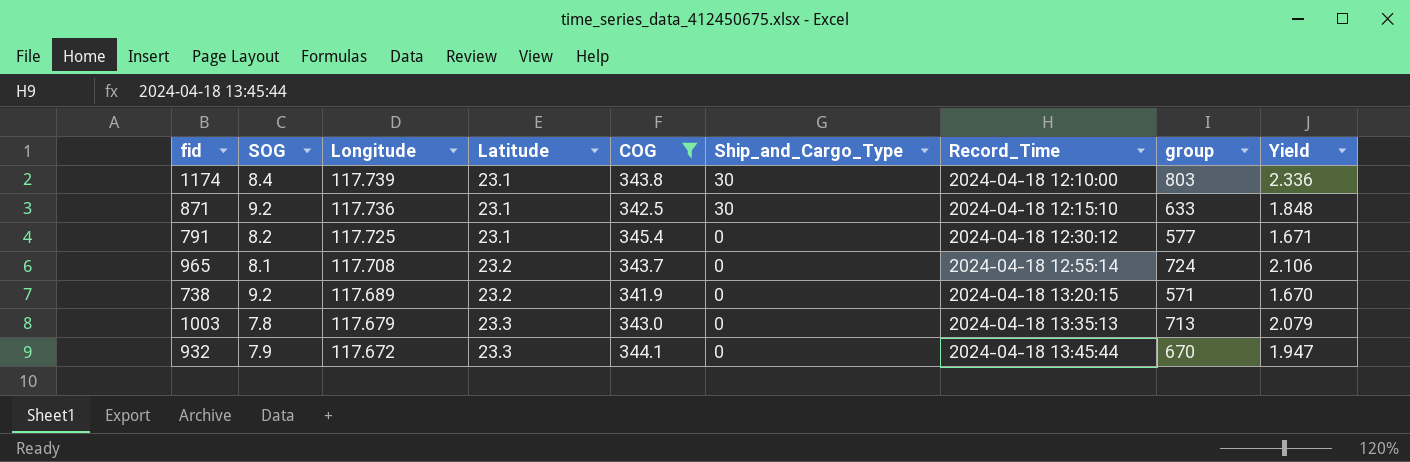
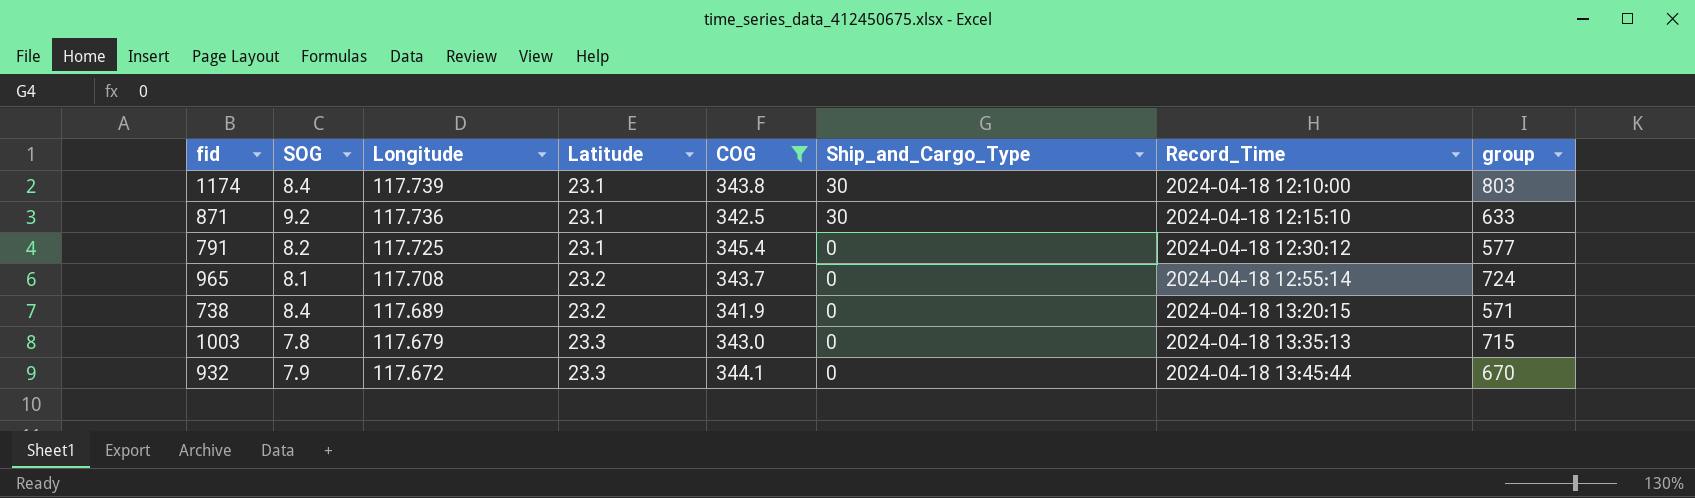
column Yield | formula: [group] / [COG] -> none
738 | SOG: 9.2 -> 8.4
1003 | group: 713 -> 715

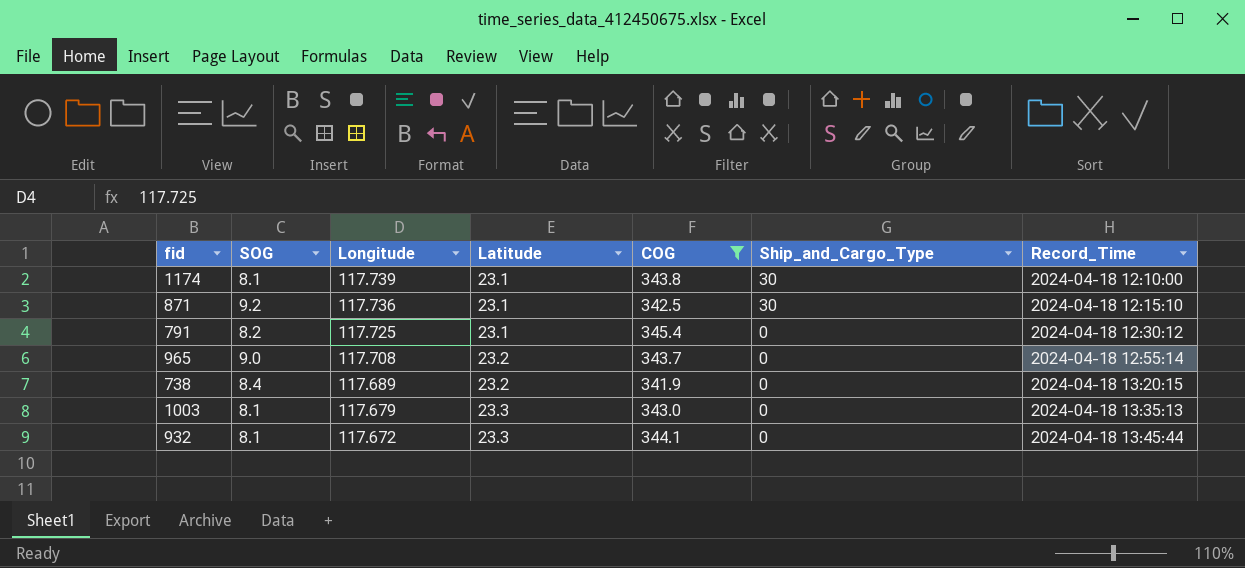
column group | position: 8 -> none
1174 | SOG: 8.4 -> 8.1
965 | SOG: 8.1 -> 9.0
1003 | SOG: 7.8 -> 8.1
932 | SOG: 7.9 -> 8.1

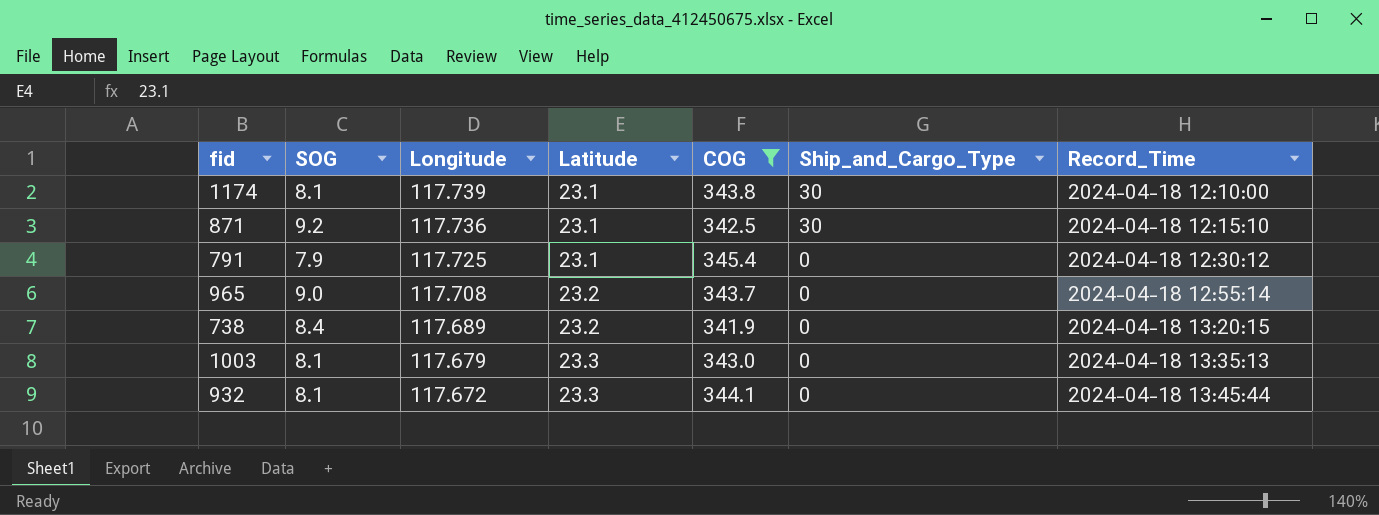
791 | SOG: 8.2 -> 7.9

